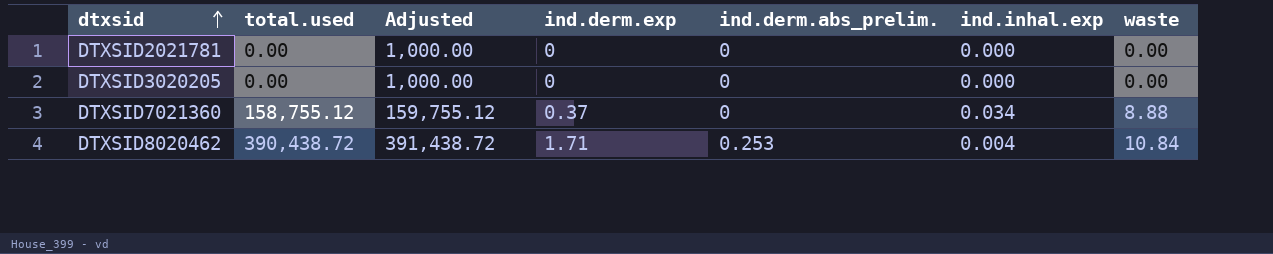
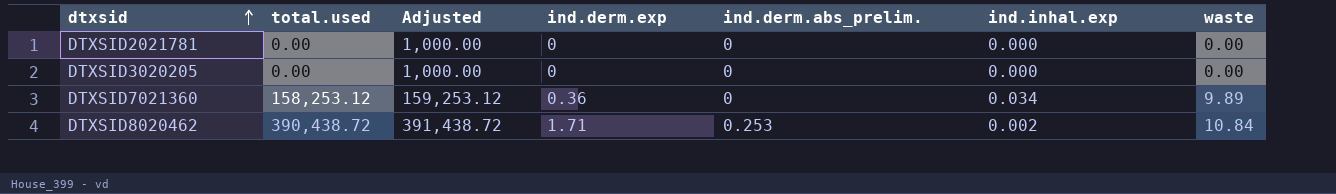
DTXSID7021360 | total.used: 158,755.12 -> 158,253.12
DTXSID7021360 | Adjusted: 159,755.12 -> 159,253.12
DTXSID7021360 | ind.derm.exp: 0.37 -> 0.36
DTXSID7021360 | waste: 8.88 -> 9.89
DTXSID8020462 | ind.inhal.exp: 0.004 -> 0.002

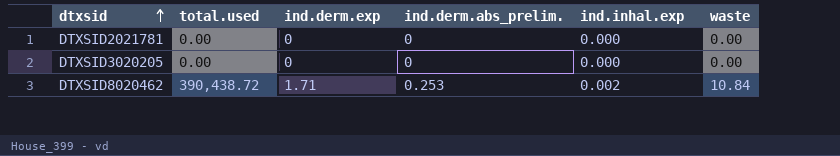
column Adjusted | formula: [total.used] + 1000 -> none
row DTXSID7021360: 158,253.12 | 159,253.12 | 0.36 | 0 | 0.034 | 9.89 -> none

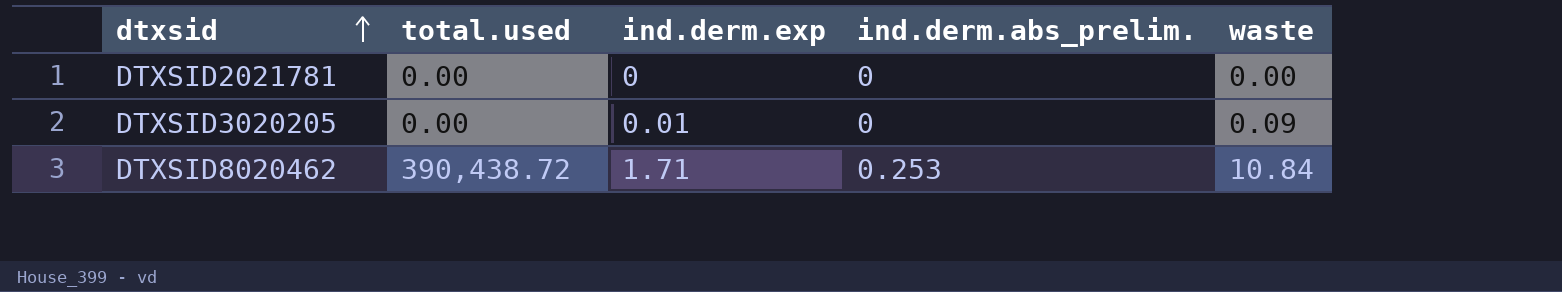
column ind.inhal.exp | position: 5 -> none
DTXSID3020205 | ind.derm.exp: 0 -> 0.01
DTXSID3020205 | waste: 0.00 -> 0.09

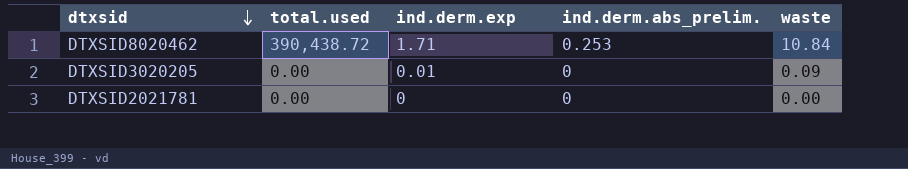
row order: dtxsid ascending -> dtxsid descending

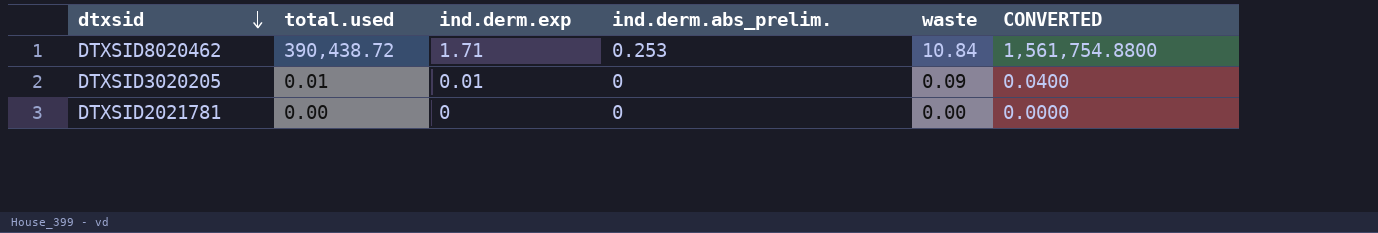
column CONVERTED | formula: none -> [total.used] * 4
DTXSID3020205 | total.used: 0.00 -> 0.01

